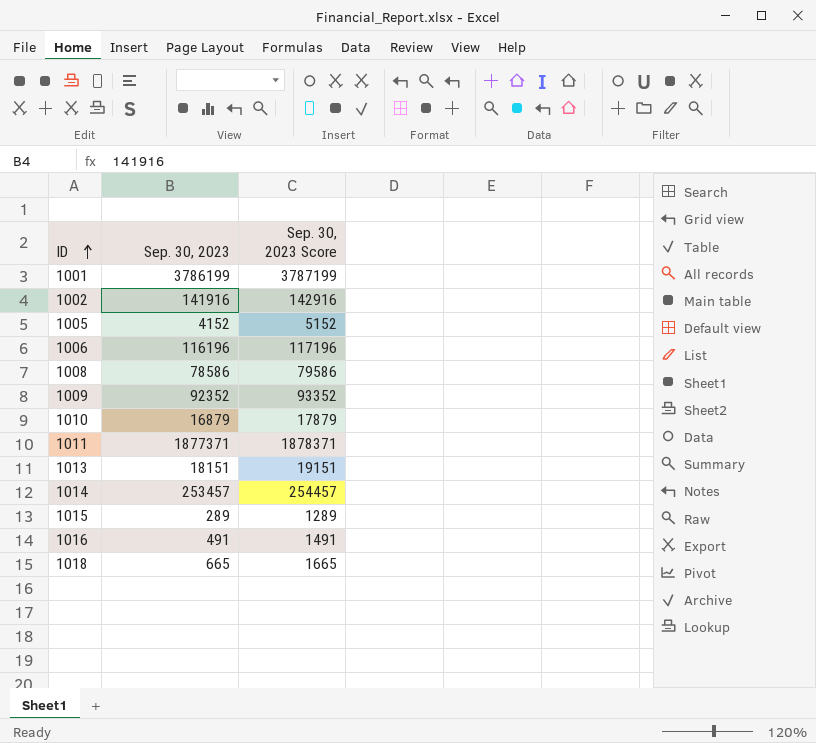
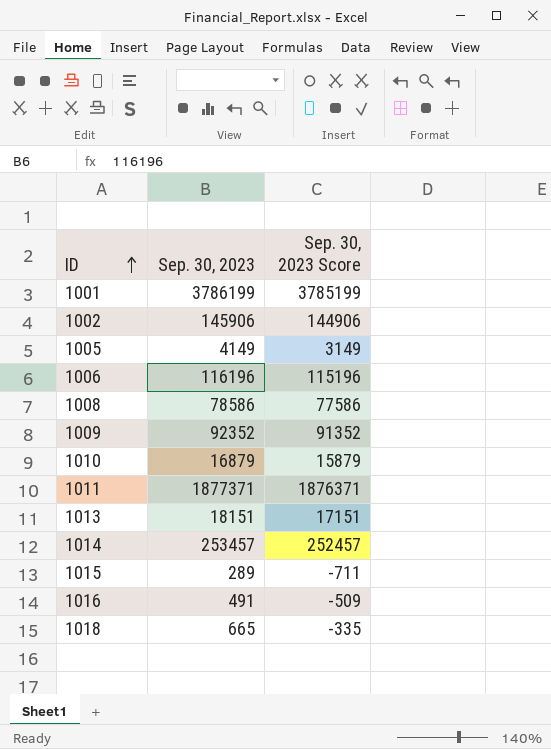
column Sep. 30, 2023 Score | formula: [Sep. 30, 2023] + 1000 -> [Sep. 30, 2023] - 1000
1002 | Sep. 30, 2023: 141916 -> 145906
1005 | Sep. 30, 2023: 4152 -> 4149

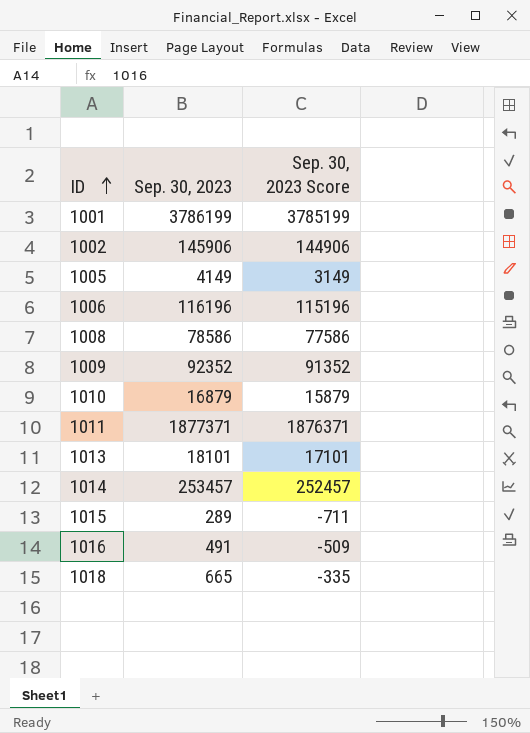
1013 | Sep. 30, 2023: 18151 -> 18101
1013 | Sep. 30, 2023 Score: 17151 -> 17101

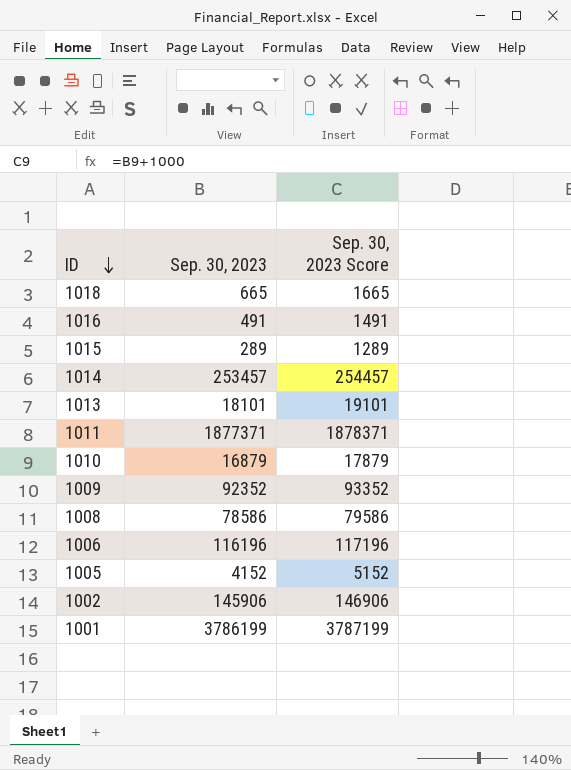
row order: ID ascending -> ID descending
column Sep. 30, 2023 Score | formula: [Sep. 30, 2023] - 1000 -> [Sep. 30, 2023] + 1000
1005 | Sep. 30, 2023: 4149 -> 4152

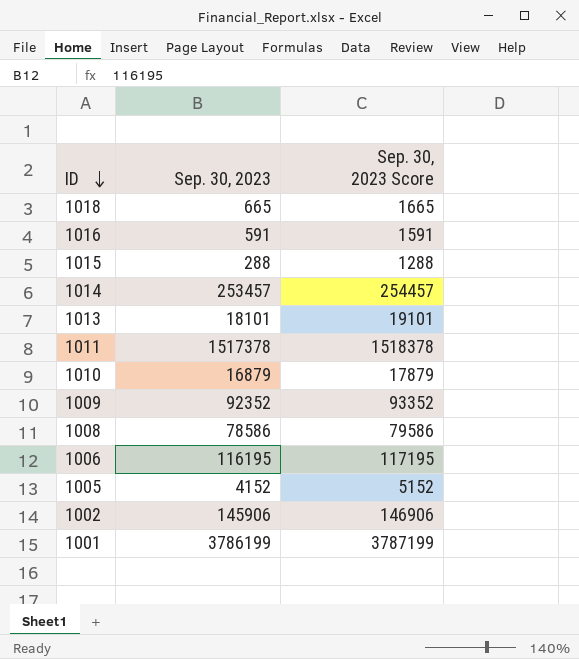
1016 | Sep. 30, 2023: 491 -> 591
1016 | Sep. 30, 2023 Score: 1491 -> 1591
1015 | Sep. 30, 2023: 289 -> 288
1015 | Sep. 30, 2023 Score: 1289 -> 1288
1011 | Sep. 30, 2023: 1877371 -> 1517378
1011 | Sep. 30, 2023 Score: 1878371 -> 1518378
1006 | Sep. 30, 2023: 116196 -> 116195
1006 | Sep. 30, 2023 Score: 117196 -> 117195

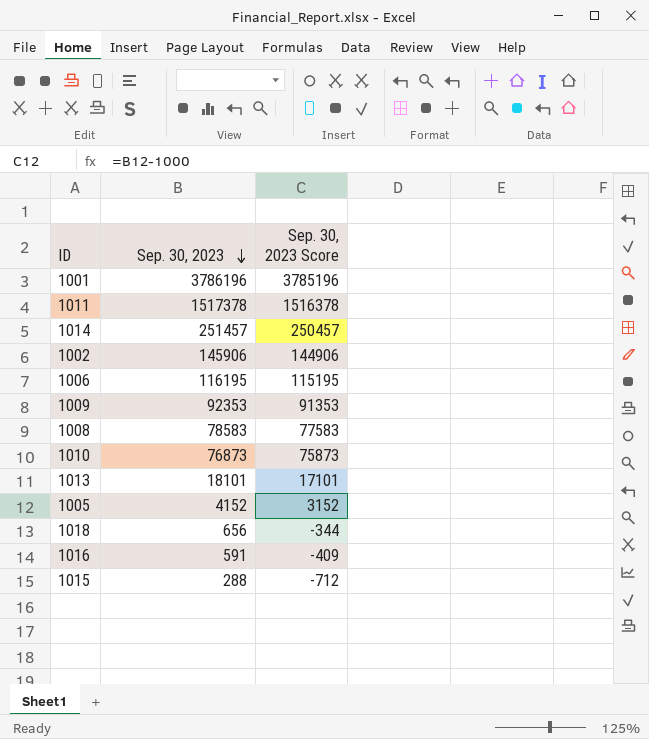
row order: ID descending -> Sep. 30, 2023 descending
column Sep. 30, 2023 Score | formula: [Sep. 30, 2023] + 1000 -> [Sep. 30, 2023] - 1000
1001 | Sep. 30, 2023: 3786199 -> 3786196
1014 | Sep. 30, 2023: 253457 -> 251457
1009 | Sep. 30, 2023: 92352 -> 92353
1008 | Sep. 30, 2023: 78586 -> 78583
1010 | Sep. 30, 2023: 16879 -> 76873
1018 | Sep. 30, 2023: 665 -> 656

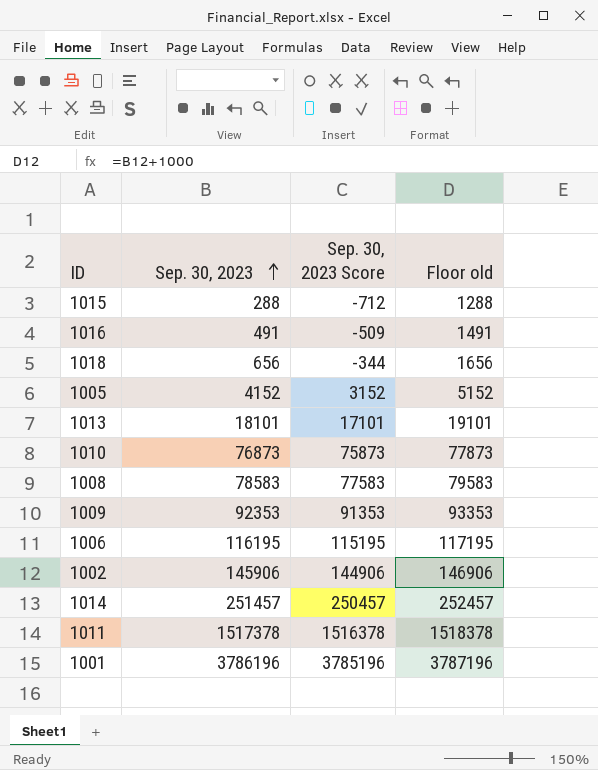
row order: Sep. 30, 2023 descending -> Sep. 30, 2023 ascending
column Floor old | formula: none -> [Sep. 30, 2023] + 1000
1016 | Sep. 30, 2023: 591 -> 491
1016 | Sep. 30, 2023 Score: -409 -> -509

